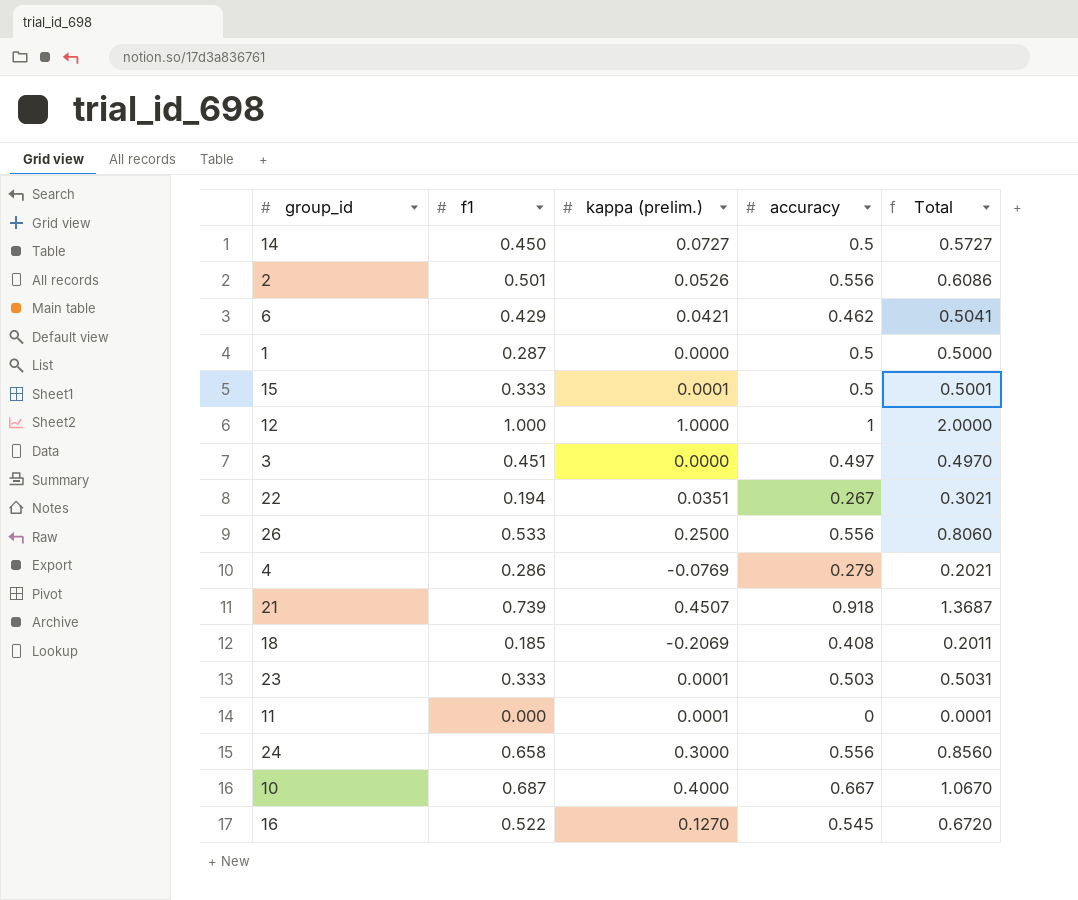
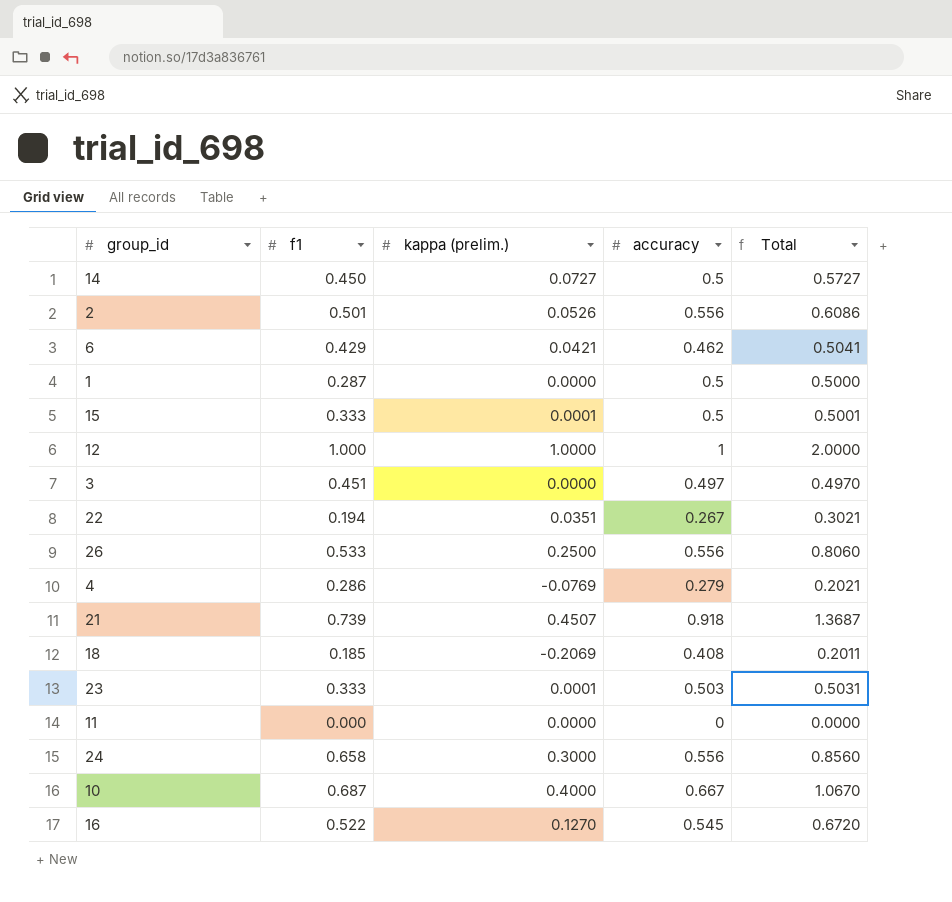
11 | kappa (prelim.): 0.0001 -> 0.0000
11 | Total: 0.0001 -> 0.0000

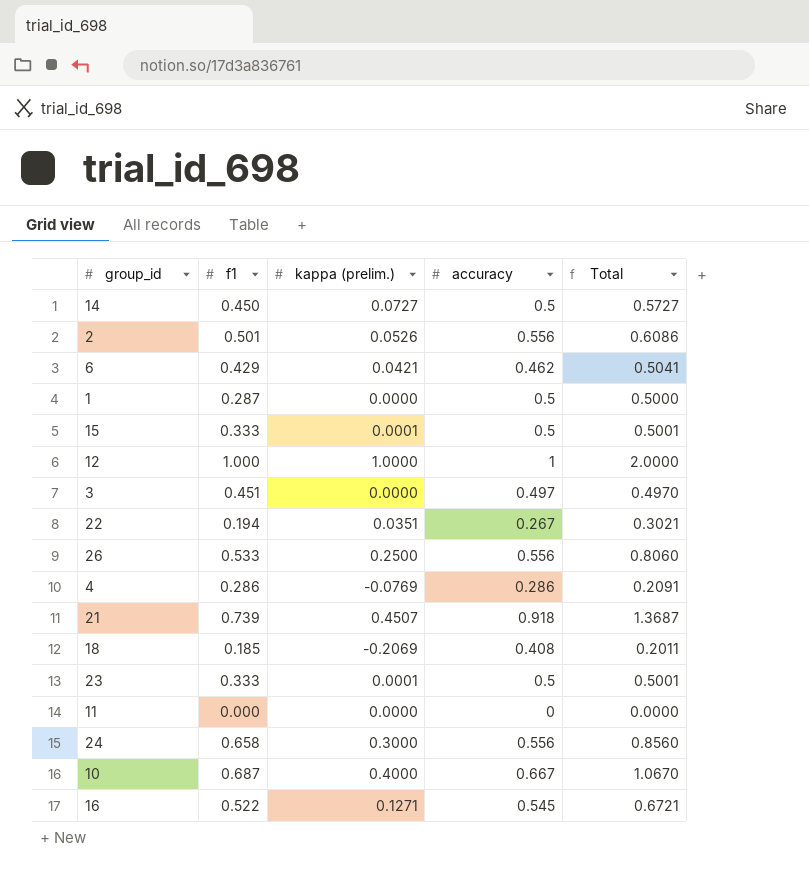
4 | accuracy: 0.279 -> 0.286
4 | Total: 0.2021 -> 0.2091
23 | accuracy: 0.503 -> 0.5
23 | Total: 0.5031 -> 0.5001
16 | kappa (prelim.): 0.1270 -> 0.1271
16 | Total: 0.6720 -> 0.6721

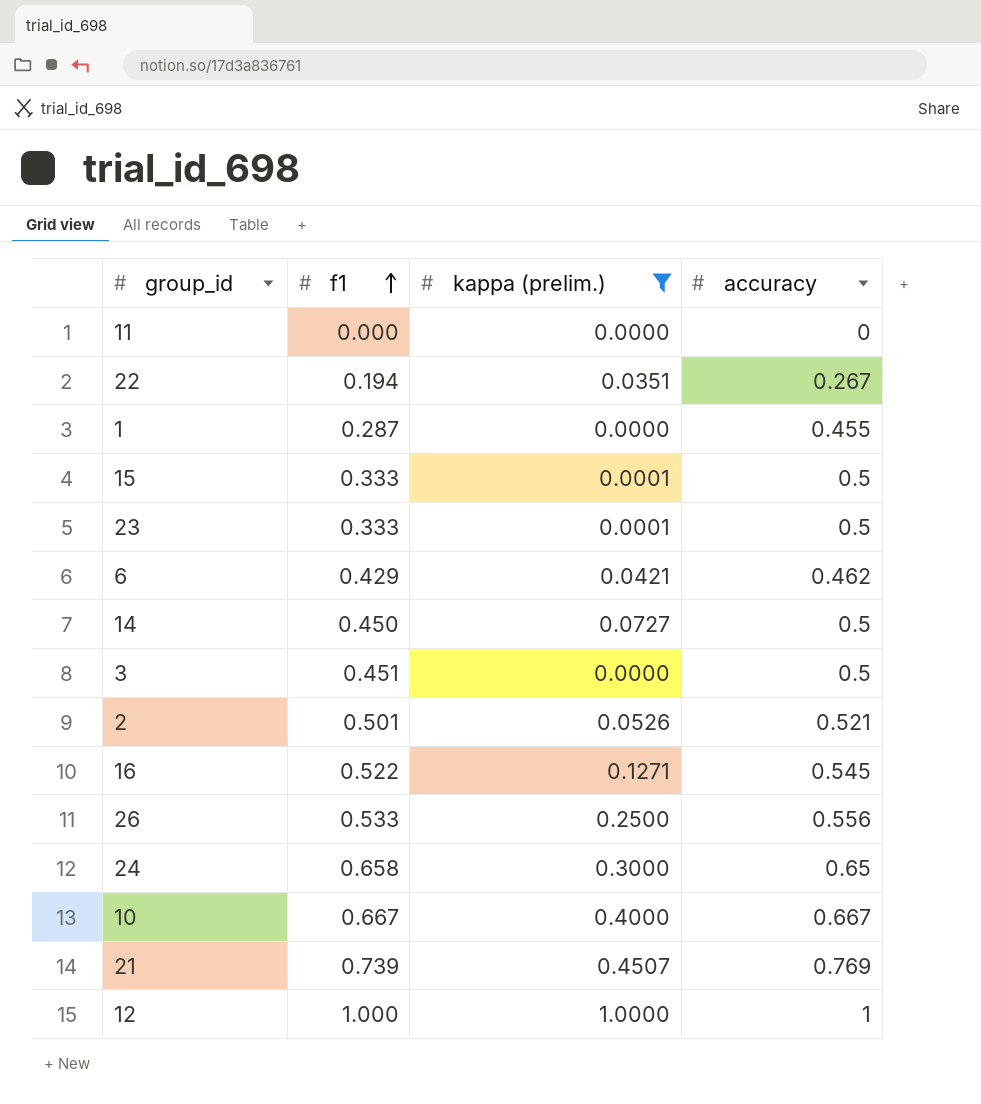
filter: none -> kappa (prelim.) >= 0.0000
row order: none -> f1 ascending
column Total | formula: [kappa (prelim.)] + [accuracy] -> none
1 | accuracy: 0.5 -> 0.455
3 | accuracy: 0.497 -> 0.5
2 | accuracy: 0.556 -> 0.521
24 | accuracy: 0.556 -> 0.65
10 | f1: 0.687 -> 0.667
21 | accuracy: 0.918 -> 0.769

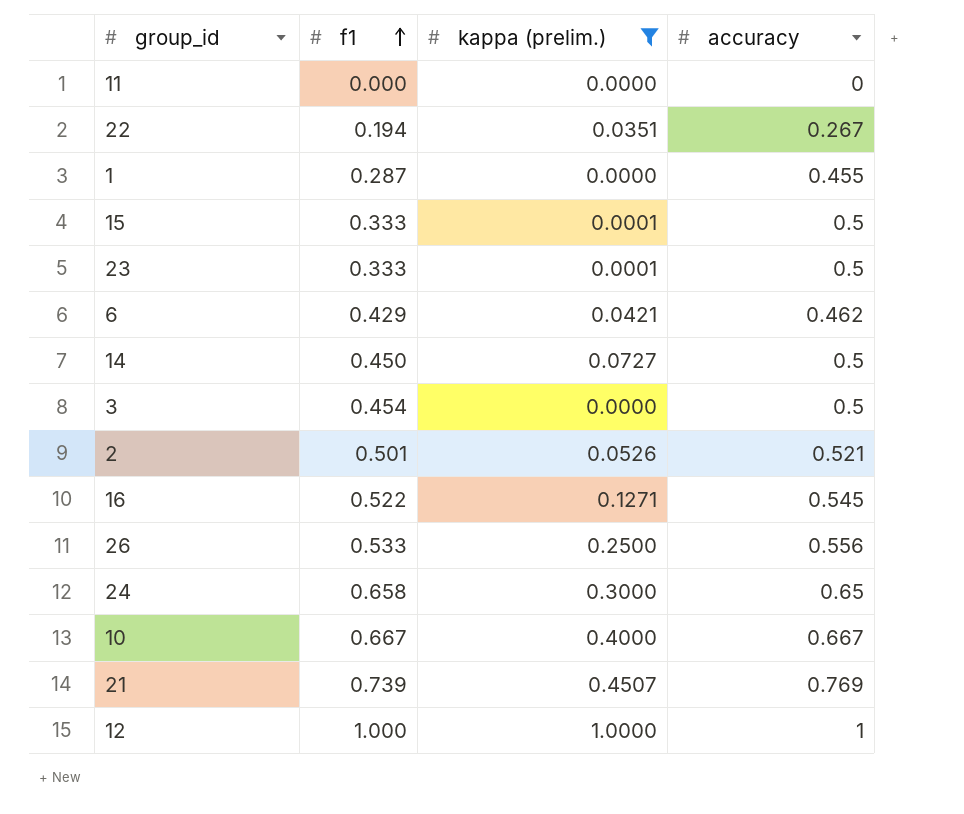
3 | f1: 0.451 -> 0.454

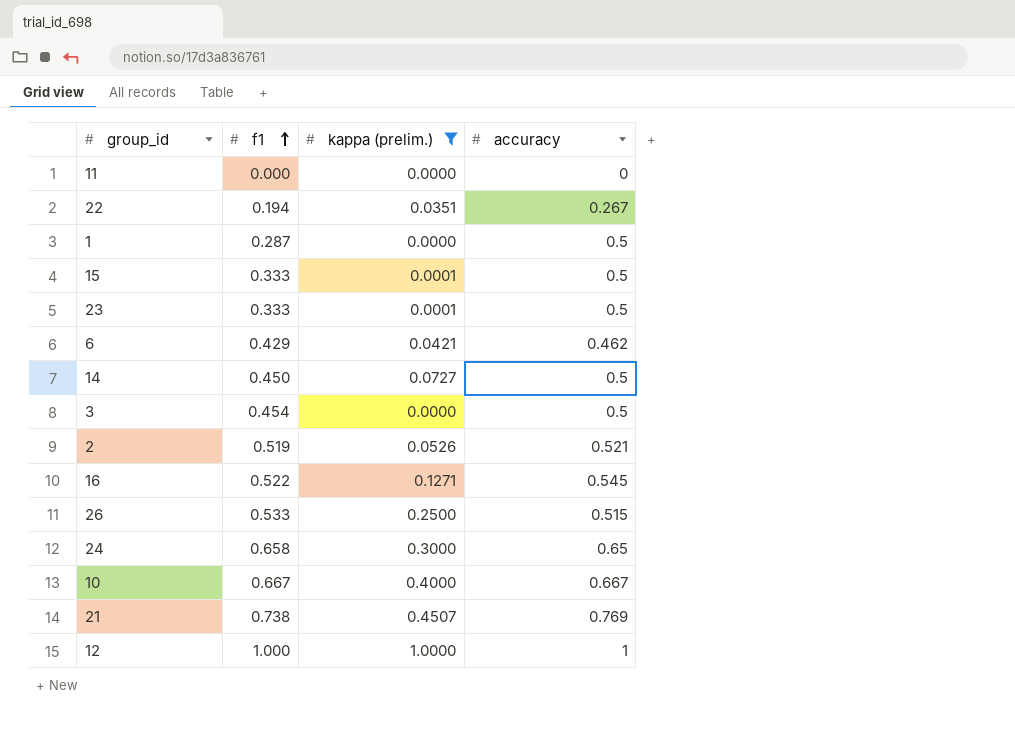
1 | accuracy: 0.455 -> 0.5
2 | f1: 0.501 -> 0.519
26 | accuracy: 0.556 -> 0.515
21 | f1: 0.739 -> 0.738

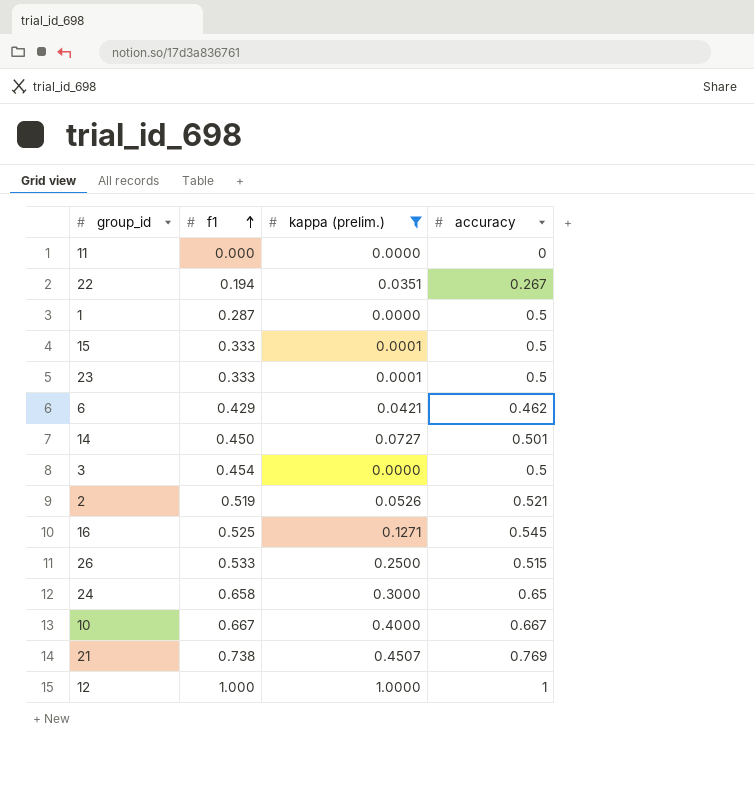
14 | accuracy: 0.5 -> 0.501
16 | f1: 0.522 -> 0.525

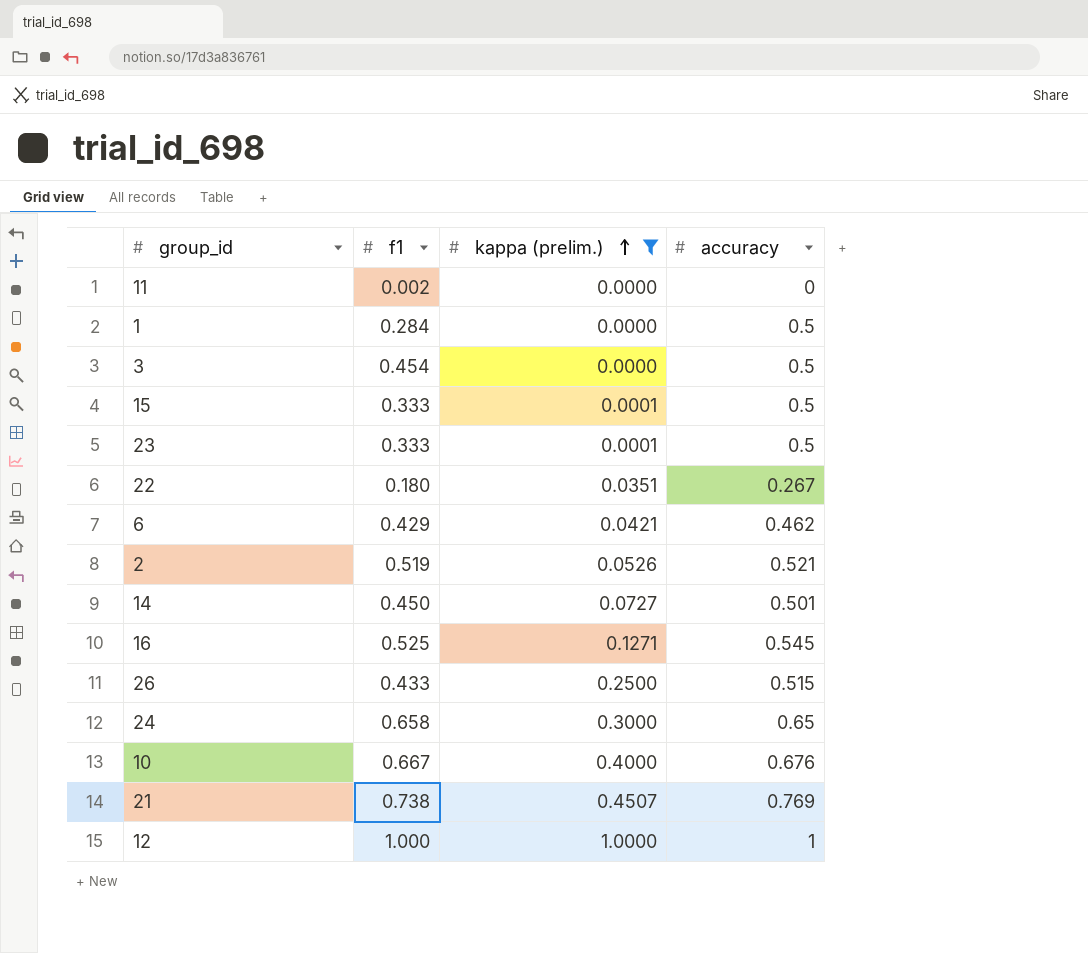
row order: f1 ascending -> kappa (prelim.) ascending
11 | f1: 0.000 -> 0.002
1 | f1: 0.287 -> 0.284
22 | f1: 0.194 -> 0.180
26 | f1: 0.533 -> 0.433
10 | accuracy: 0.667 -> 0.676

